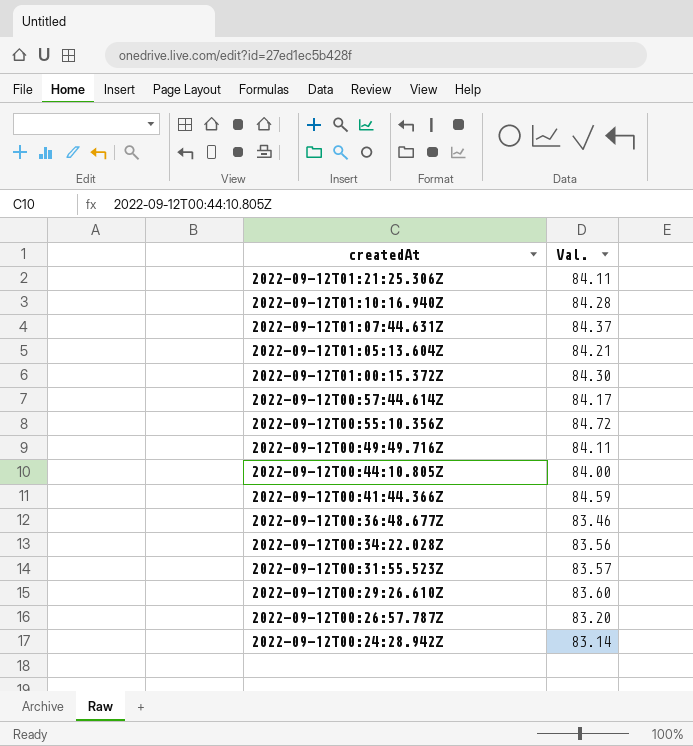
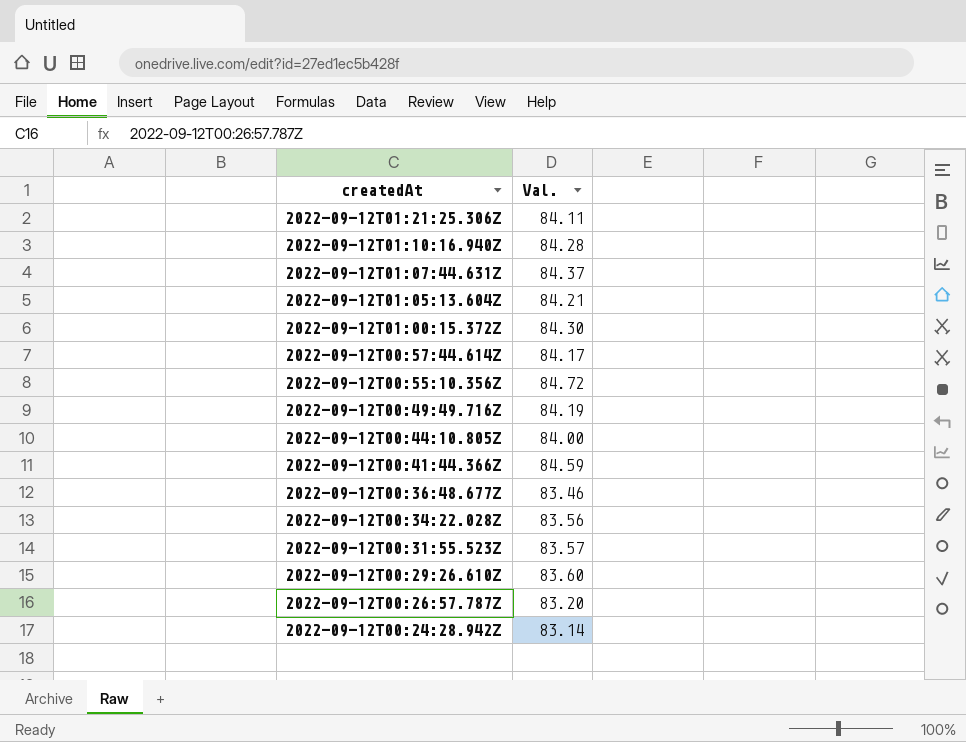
2022-09-12T00:49:49.716Z | Val.: 84.11 -> 84.19

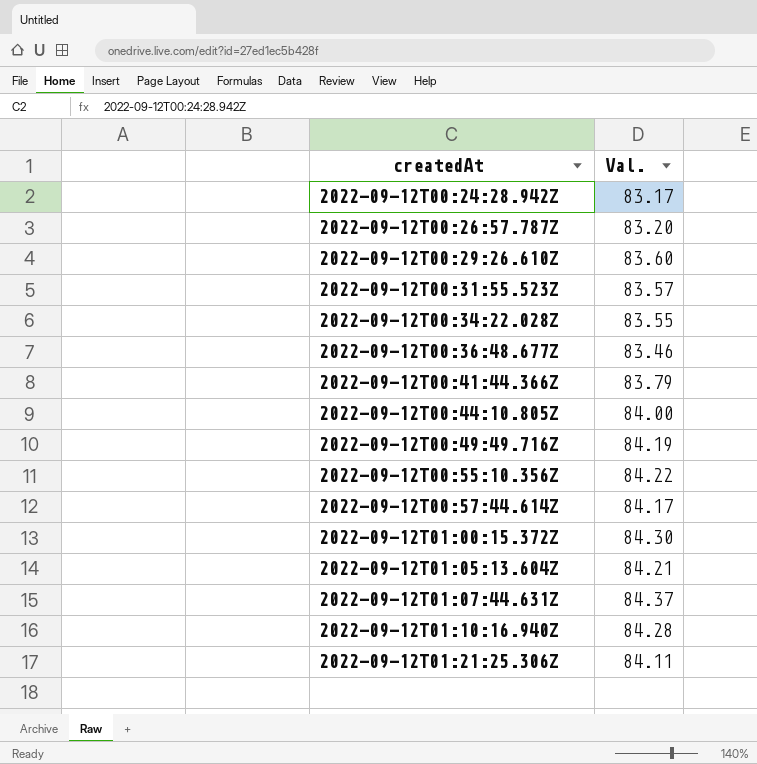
row order: createdAt descending -> createdAt ascending
2022-09-12T00:24:28.942Z | Val.: 83.14 -> 83.17
2022-09-12T00:34:22.028Z | Val.: 83.56 -> 83.55
2022-09-12T00:41:44.366Z | Val.: 84.59 -> 83.79
2022-09-12T00:55:10.356Z | Val.: 84.72 -> 84.22

